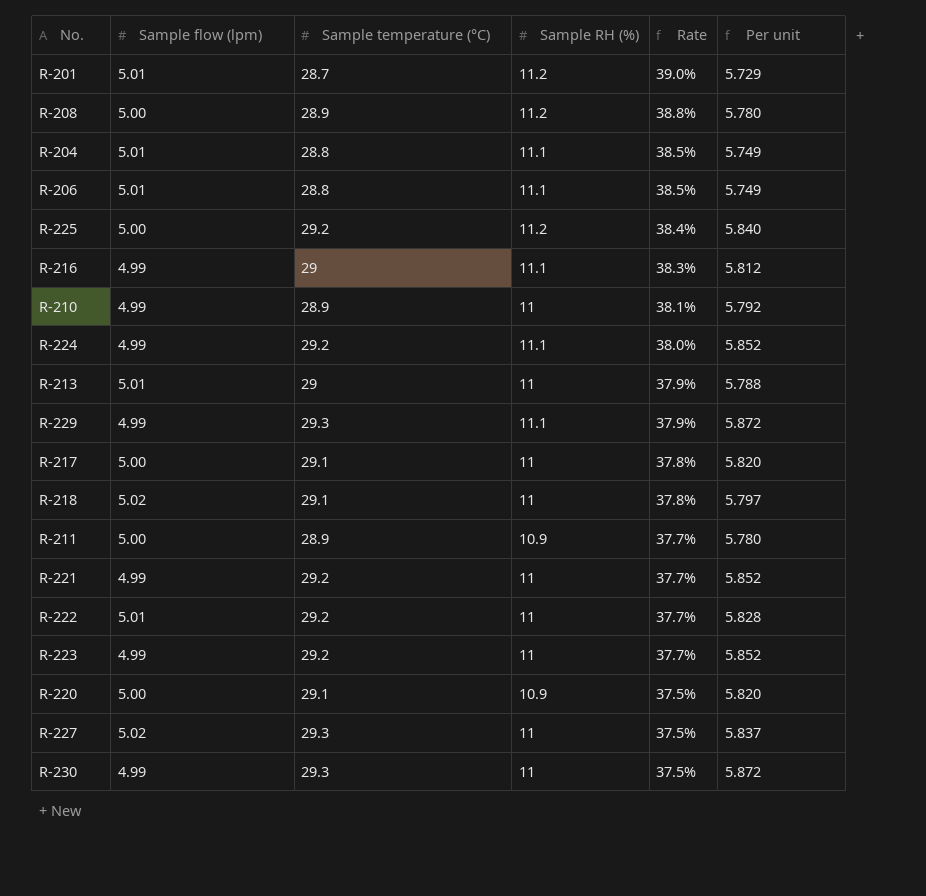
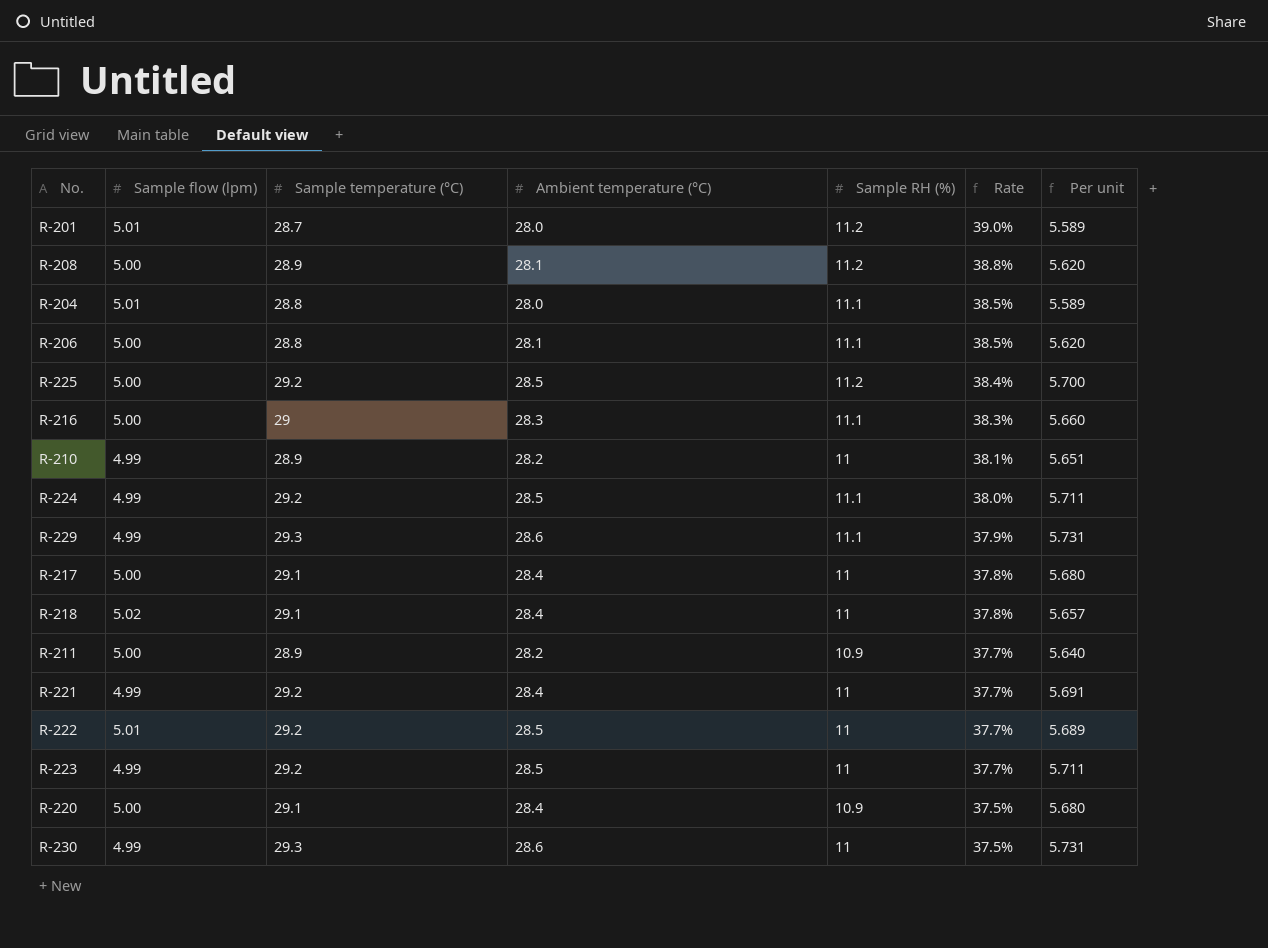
column Ambient temperature (°C) | position: none -> 4
column Per unit | formula: [Sample temperature (°C)] / [Sample flow (lpm)] -> [Ambient temperature (°C)] / [Sample flow (lpm)]
row R-213: 5.01 | 29 | 11 | 37.9% | 5.788 -> none
row R-227: 5.02 | 29.3 | 11 | 37.5% | 5.837 -> none
R-206 | Sample flow (lpm): 5.01 -> 5.00
R-216 | Sample flow (lpm): 4.99 -> 5.00

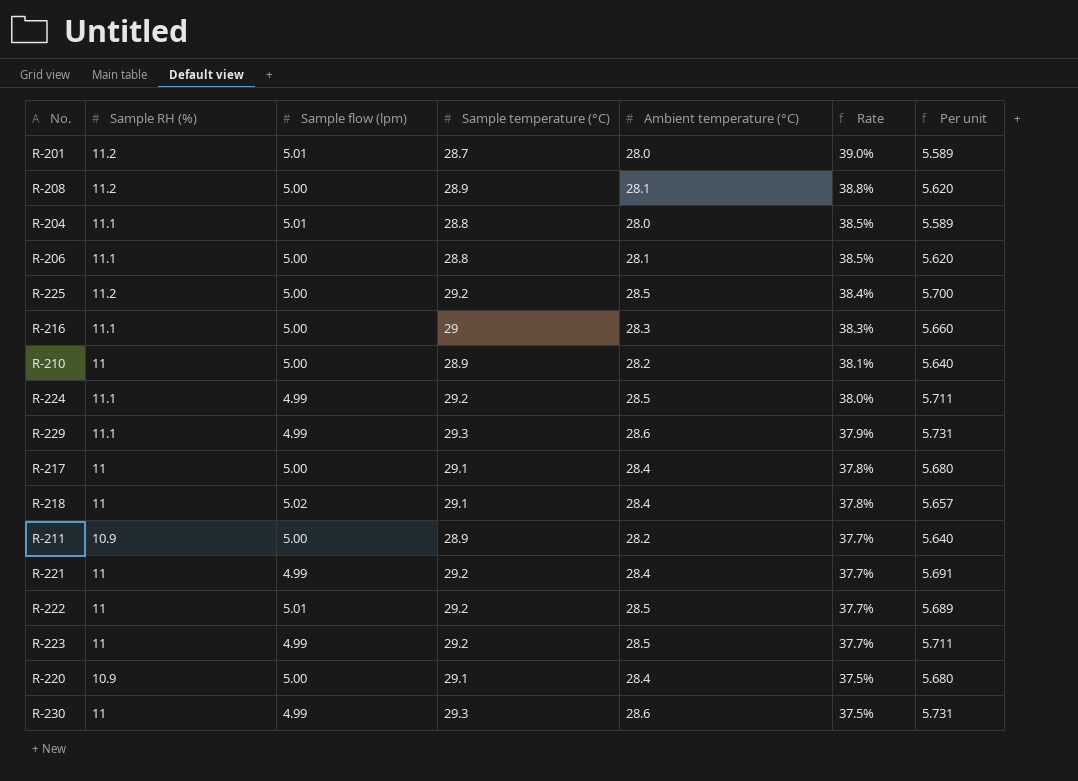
column Sample RH (%) | position: 5 -> 2
R-210 | Sample flow (lpm): 4.99 -> 5.00
R-210 | Per unit: 5.651 -> 5.640

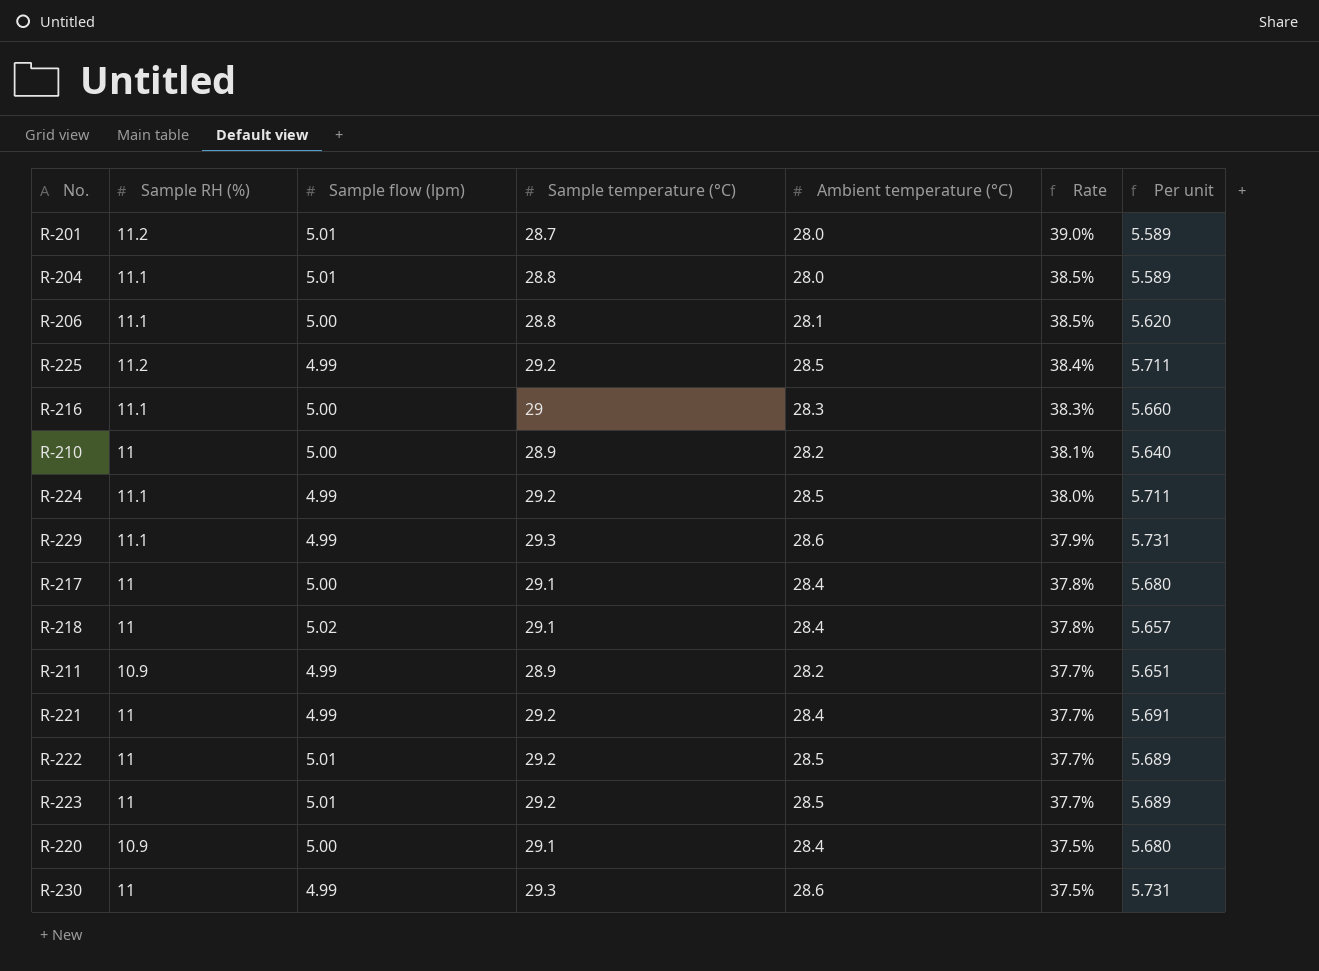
row R-208: 11.2 | 5.00 | 28.9 | 28.1 | 38.8% | 5.620 -> none
R-225 | Sample flow (lpm): 5.00 -> 4.99
R-225 | Per unit: 5.700 -> 5.711
R-211 | Sample flow (lpm): 5.00 -> 4.99
R-211 | Per unit: 5.640 -> 5.651
R-223 | Sample flow (lpm): 4.99 -> 5.01
R-223 | Per unit: 5.711 -> 5.689

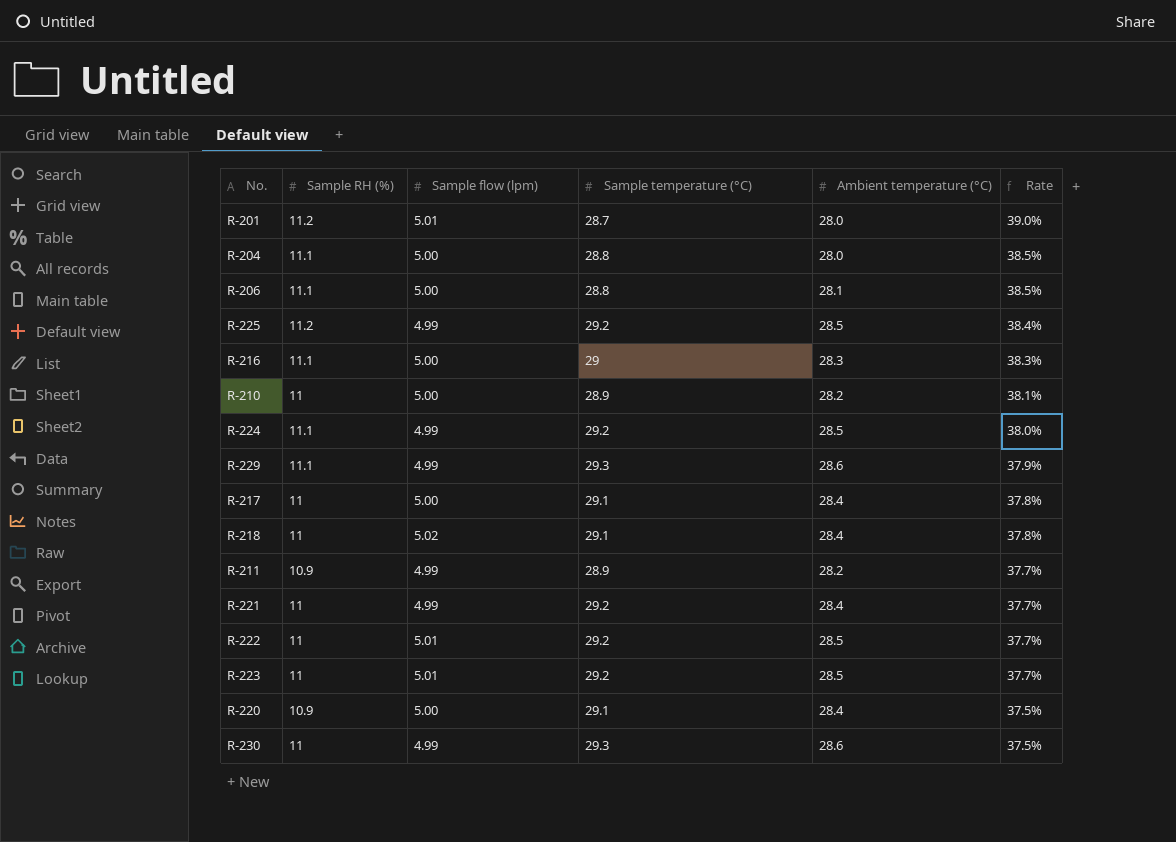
column Per unit | formula: [Ambient temperature (°C)] / [Sample flow (lpm)] -> none
R-204 | Sample flow (lpm): 5.01 -> 5.00

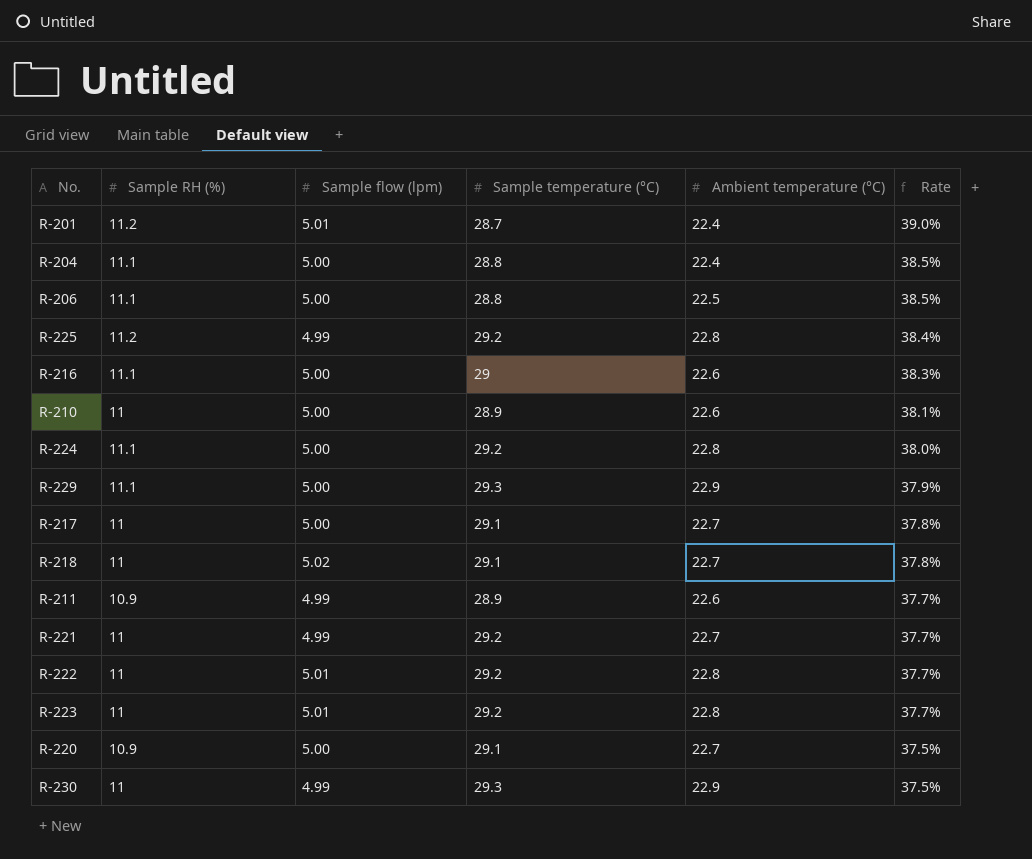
R-201 | Ambient temperature (°C): 28.0 -> 22.4
R-204 | Ambient temperature (°C): 28.0 -> 22.4
R-206 | Ambient temperature (°C): 28.1 -> 22.5
R-225 | Ambient temperature (°C): 28.5 -> 22.8
R-216 | Ambient temperature (°C): 28.3 -> 22.6
R-210 | Ambient temperature (°C): 28.2 -> 22.6
R-224 | Sample flow (lpm): 4.99 -> 5.00
R-224 | Ambient temperature (°C): 28.5 -> 22.8
R-229 | Sample flow (lpm): 4.99 -> 5.00
R-229 | Ambient temperature (°C): 28.6 -> 22.9
R-217 | Ambient temperature (°C): 28.4 -> 22.7
R-218 | Ambient temperature (°C): 28.4 -> 22.7
R-211 | Ambient temperature (°C): 28.2 -> 22.6
R-221 | Ambient temperature (°C): 28.4 -> 22.7
R-222 | Ambient temperature (°C): 28.5 -> 22.8
R-223 | Ambient temperature (°C): 28.5 -> 22.8
R-220 | Ambient temperature (°C): 28.4 -> 22.7
R-230 | Ambient temperature (°C): 28.6 -> 22.9

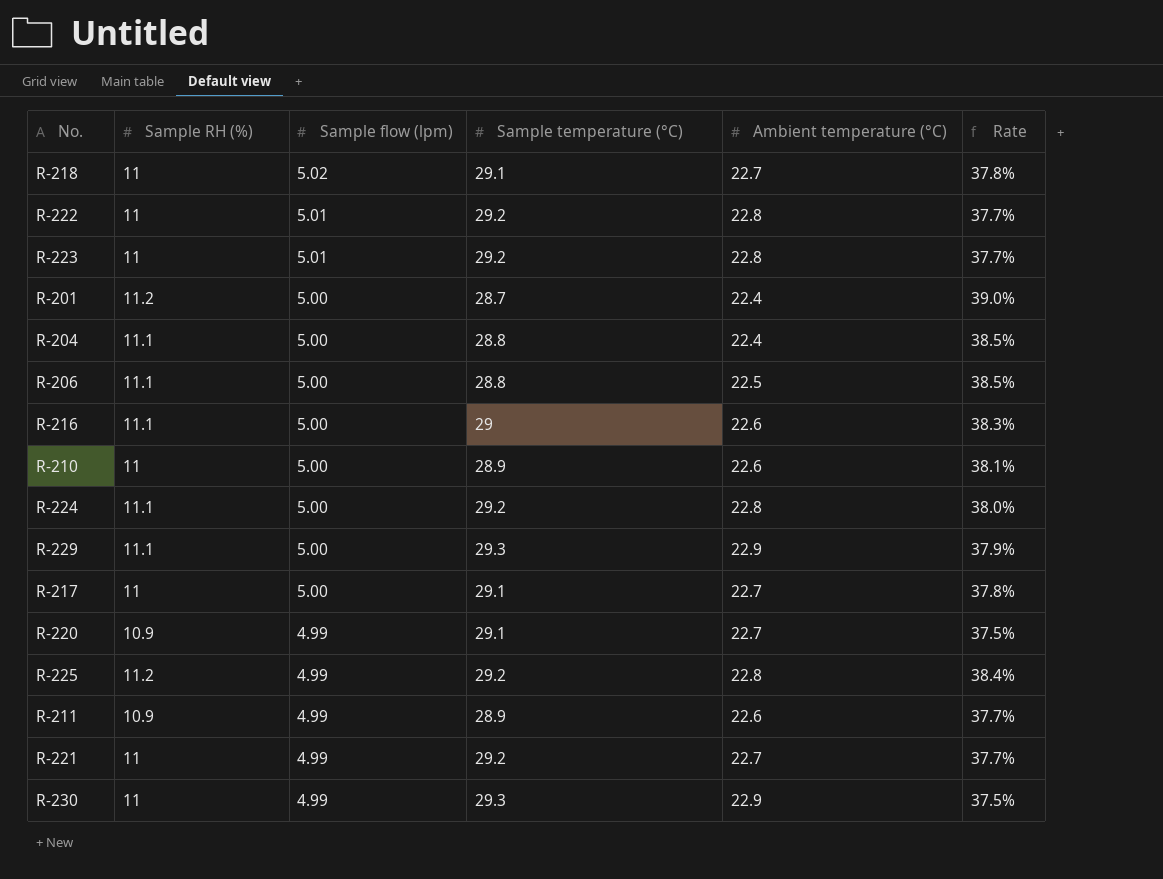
row order: Rate descending -> Sample flow (lpm) descending
R-201 | Sample flow (lpm): 5.01 -> 5.00
R-220 | Sample flow (lpm): 5.00 -> 4.99

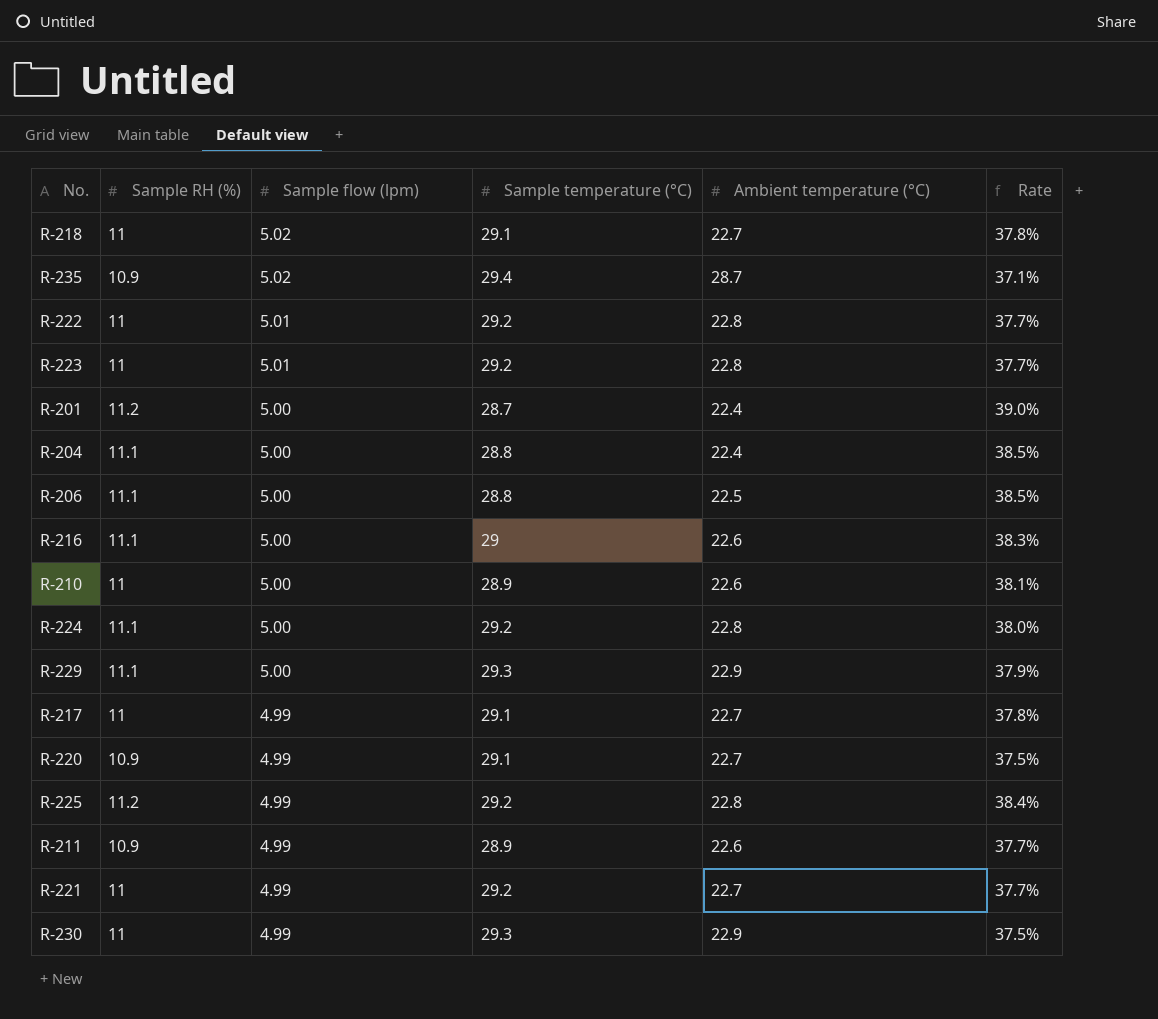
row R-235: none -> 10.9 | 5.02 | 29.4 | 28.7 | 37.1%
R-217 | Sample flow (lpm): 5.00 -> 4.99

